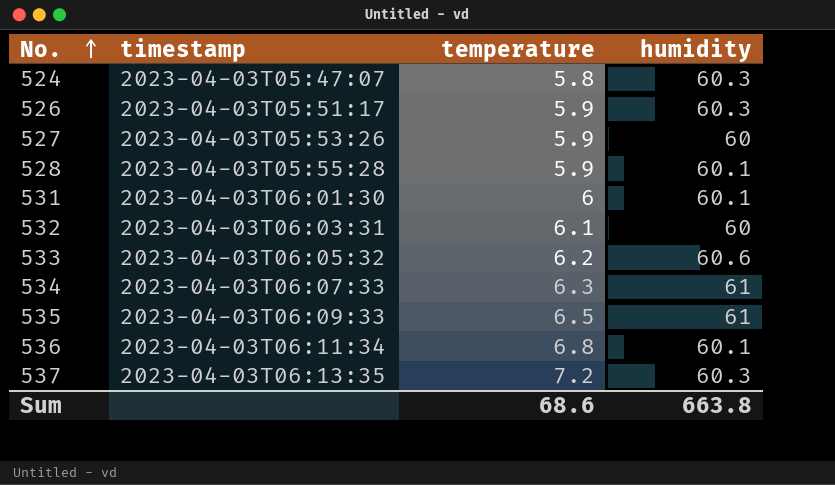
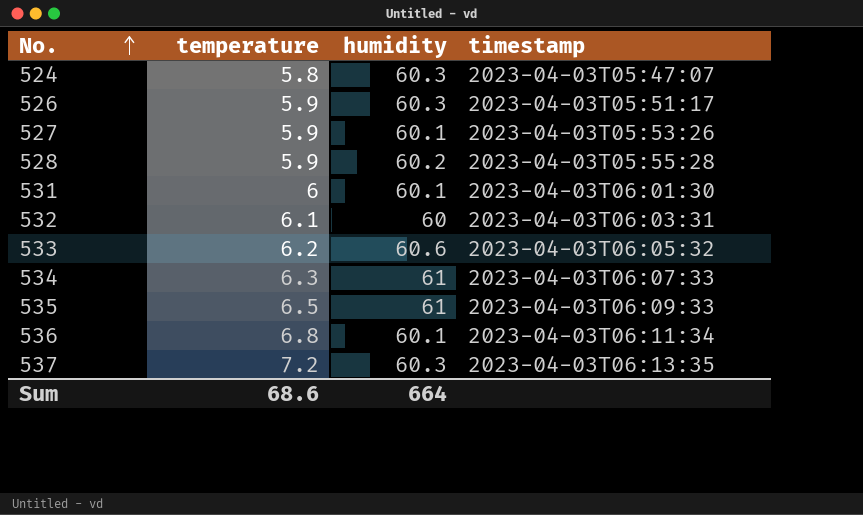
column timestamp | position: 2 -> 4
527 | humidity: 60 -> 60.1
528 | humidity: 60.1 -> 60.2
Sum | humidity: 663.8 -> 664

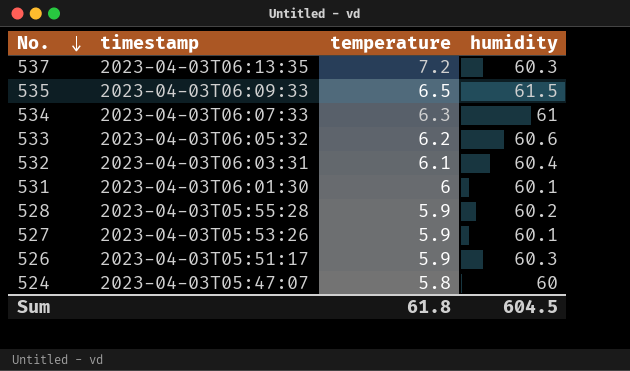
row order: No. ascending -> No. descending
column timestamp | position: 4 -> 2
row 536: 6.8 | 60.1 | 2023-04-03T06:11:34 -> none
535 | humidity: 61 -> 61.5
532 | humidity: 60 -> 60.4
524 | humidity: 60.3 -> 60
Sum | temperature: 68.6 -> 61.8
Sum | humidity: 664 -> 604.5

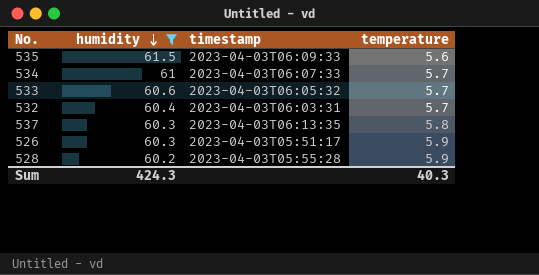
filter: none -> humidity >= 60.2
row order: No. descending -> humidity descending
column humidity | position: 4 -> 2
535 | temperature: 6.5 -> 5.6
534 | temperature: 6.3 -> 5.7
533 | temperature: 6.2 -> 5.7
532 | temperature: 6.1 -> 5.7
537 | temperature: 7.2 -> 5.8
Sum | humidity: 604.5 -> 424.3
Sum | temperature: 61.8 -> 40.3

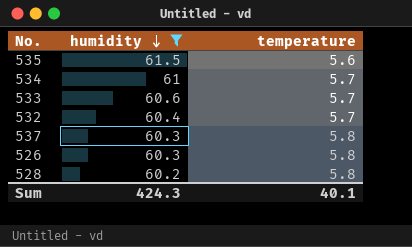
column timestamp | position: 3 -> none
526 | temperature: 5.9 -> 5.8
528 | temperature: 5.9 -> 5.8
Sum | temperature: 40.3 -> 40.1

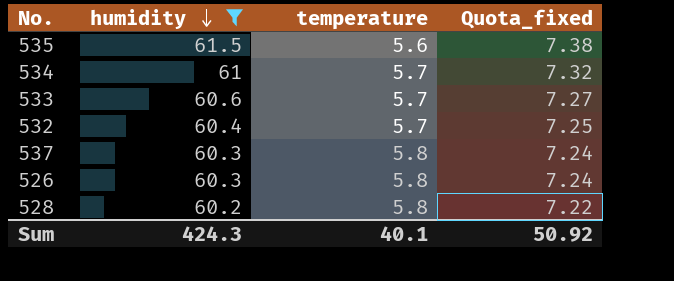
column Quota_fixed | formula: none -> [humidity] * 0.12

